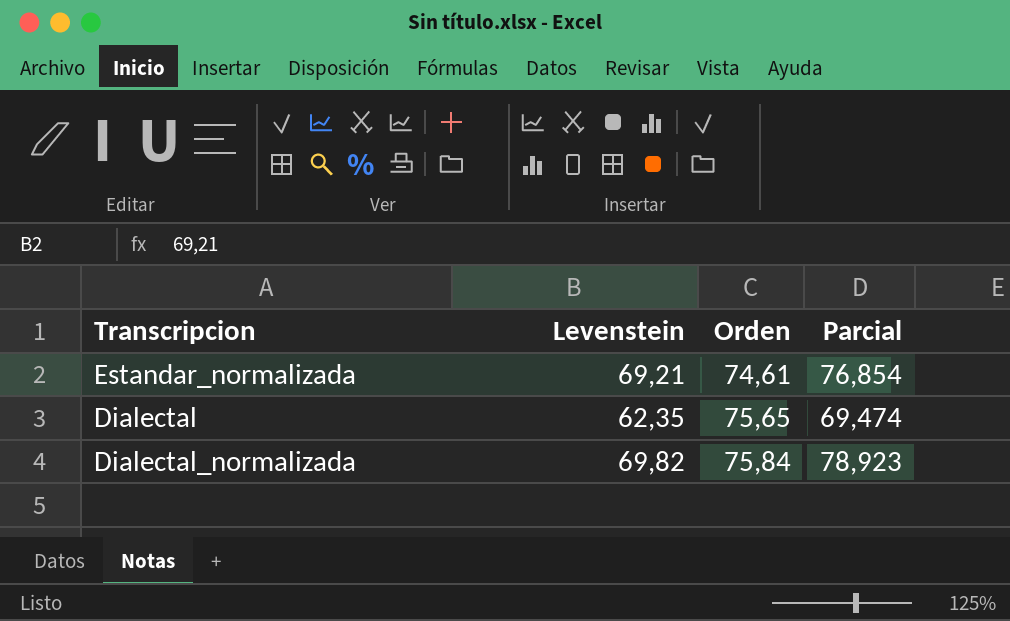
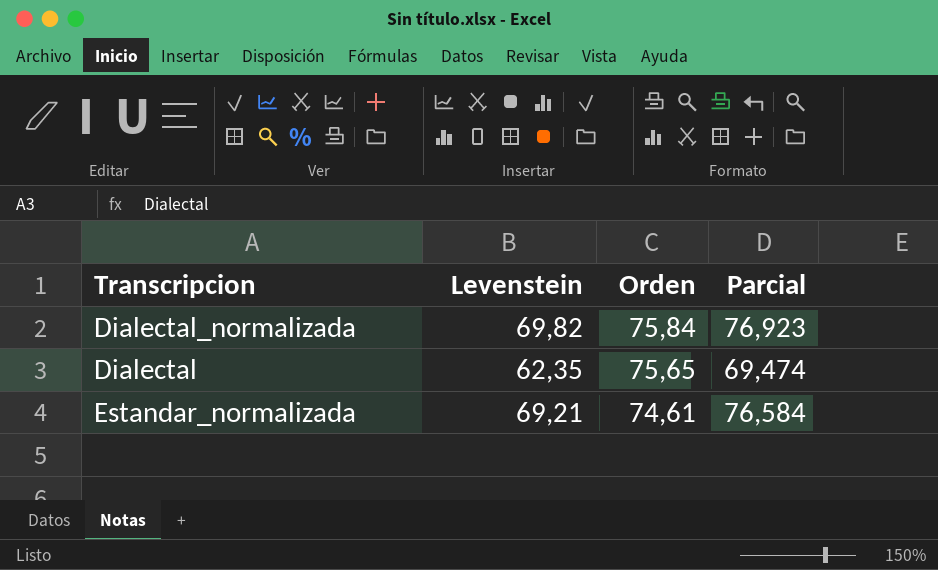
row order: Orden ascending -> Orden descending
Dialectal_normalizada | Parcial: 78,923 -> 76,923
Estandar_normalizada | Parcial: 76,854 -> 76,584

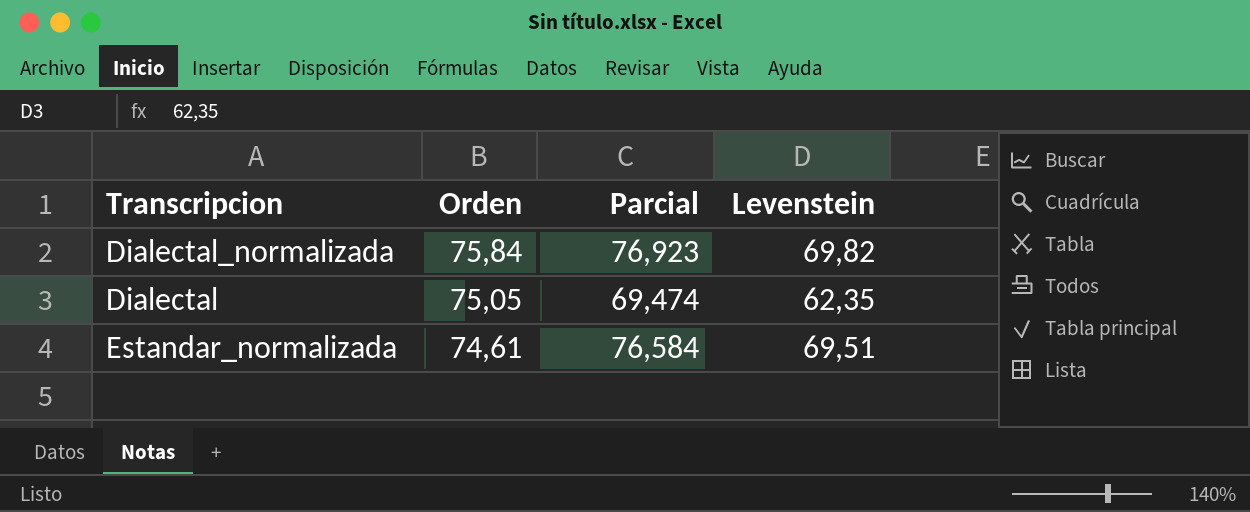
column Levenstein | position: 2 -> 4
Dialectal | Orden: 75,65 -> 75,05
Estandar_normalizada | Levenstein: 69,21 -> 69,51

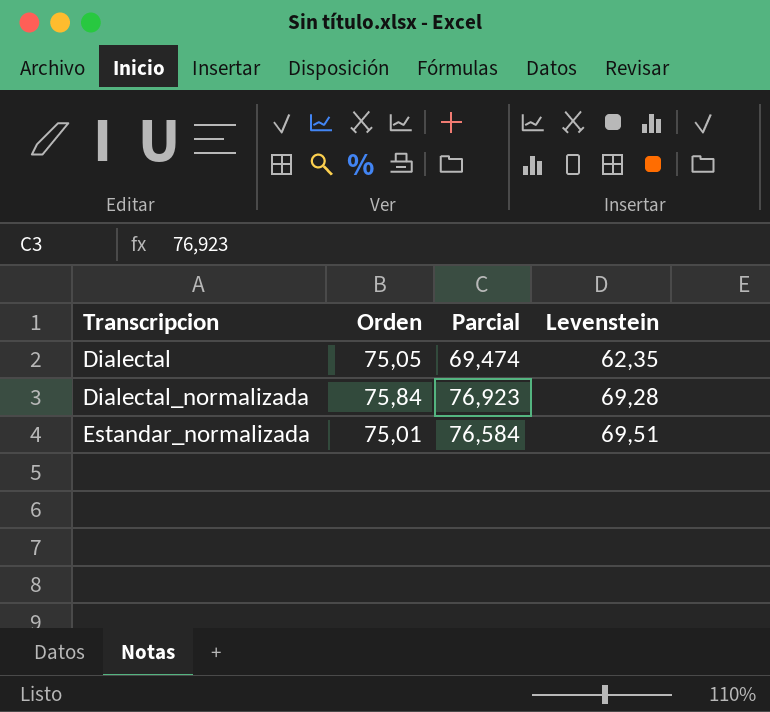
row order: Orden descending -> Transcripcion ascending
Dialectal_normalizada | Levenstein: 69,82 -> 69,28
Estandar_normalizada | Orden: 74,61 -> 75,01

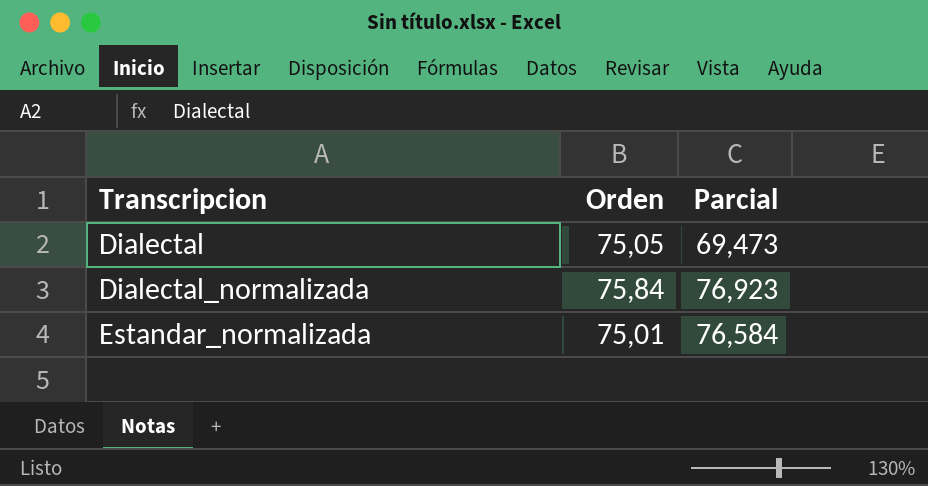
column Levenstein | position: 4 -> none
Dialectal | Parcial: 69,474 -> 69,473

